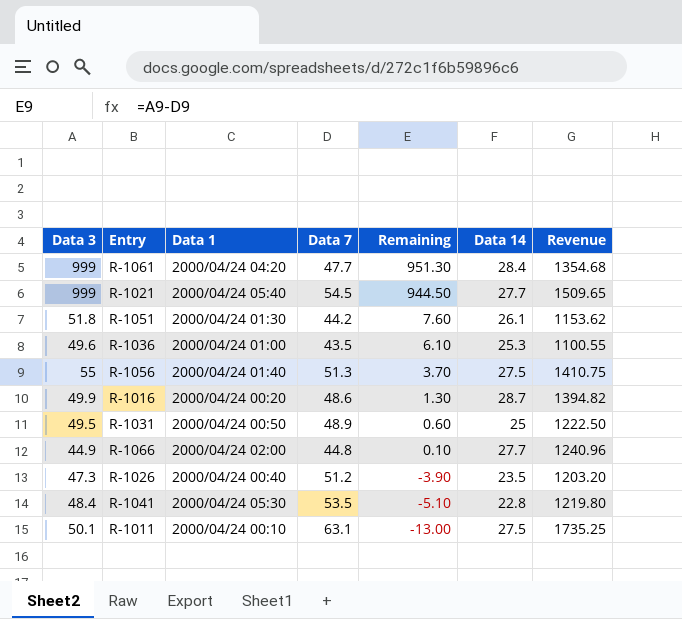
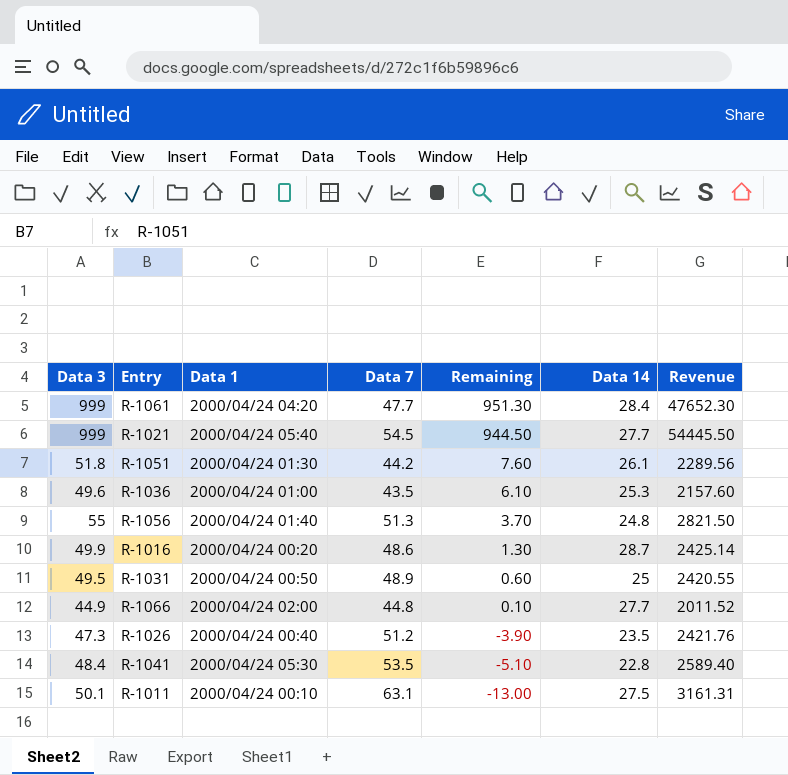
column Revenue | formula: [Data 7] * [Data 14] -> [Data 3] * [Data 7]
R-1056 | Data 14: 27.5 -> 24.8

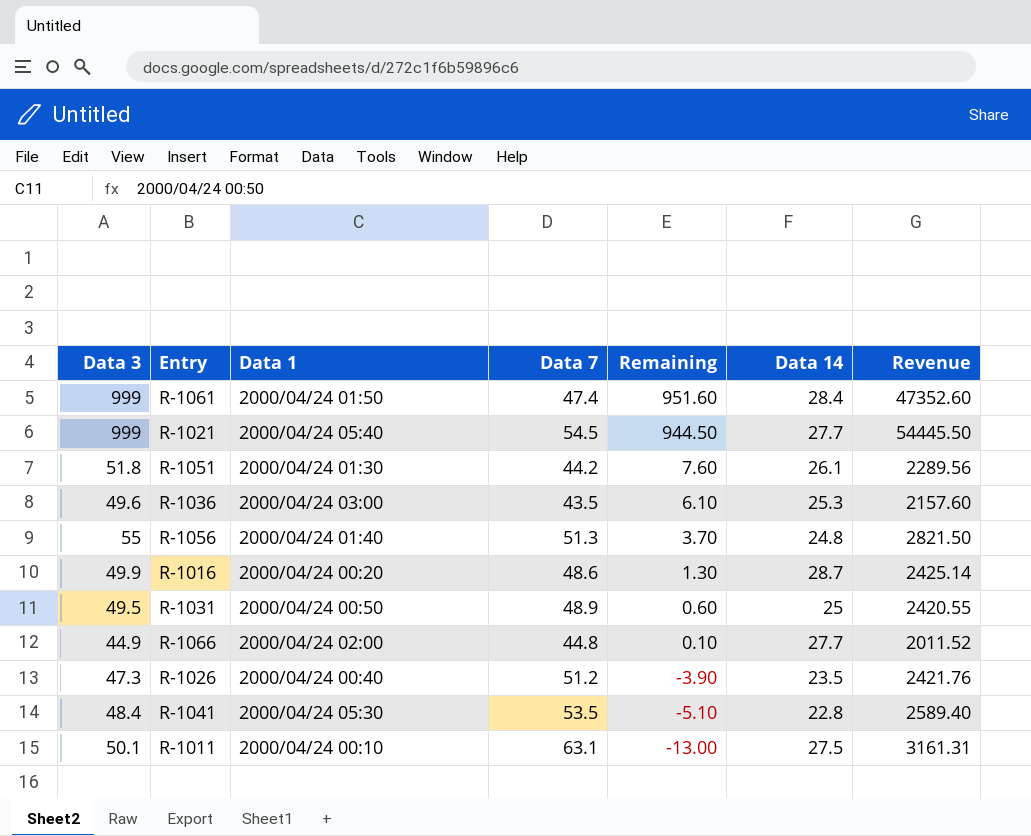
R-1061 | Data 1: 2000/04/24 04:20 -> 2000/04/24 01:50
R-1061 | Data 7: 47.7 -> 47.4
R-1061 | Remaining: 951.30 -> 951.60
R-1061 | Revenue: 47652.30 -> 47352.60
R-1036 | Data 1: 2000/04/24 01:00 -> 2000/04/24 03:00

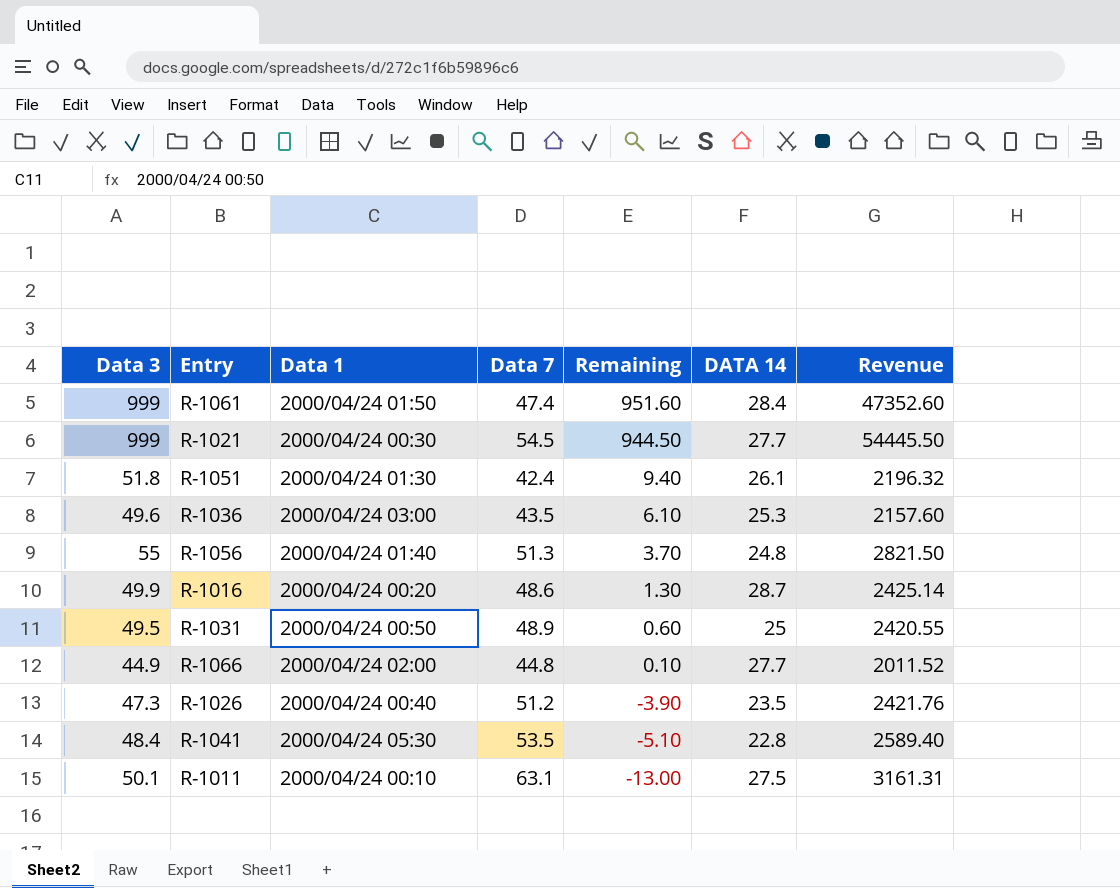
column name: Data 14 -> DATA 14
R-1021 | Data 1: 2000/04/24 05:40 -> 2000/04/24 00:30
R-1051 | Data 7: 44.2 -> 42.4
R-1051 | Remaining: 7.60 -> 9.40
R-1051 | Revenue: 2289.56 -> 2196.32

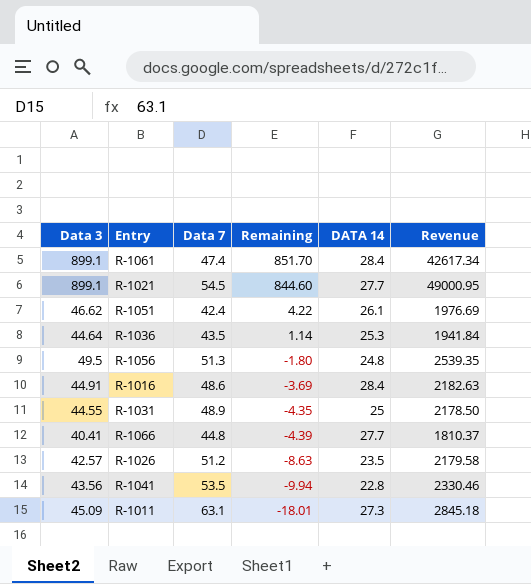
column Data 1 | position: 3 -> none
R-1061 | Data 3: 999 -> 899.1
R-1061 | Remaining: 951.60 -> 851.70
R-1061 | Revenue: 47352.60 -> 42617.34
R-1021 | Data 3: 999 -> 899.1
R-1021 | Remaining: 944.50 -> 844.60
R-1021 | Revenue: 54445.50 -> 49000.95
R-1051 | Data 3: 51.8 -> 46.62
R-1051 | Remaining: 9.40 -> 4.22
R-1051 | Revenue: 2196.32 -> 1976.69
R-1036 | Data 3: 49.6 -> 44.64
R-1036 | Remaining: 6.10 -> 1.14
R-1036 | Revenue: 2157.60 -> 1941.84
R-1056 | Data 3: 55 -> 49.5
R-1056 | Remaining: 3.70 -> -1.80
R-1056 | Revenue: 2821.50 -> 2539.35
R-1016 | Data 3: 49.9 -> 44.91
R-1016 | Remaining: 1.30 -> -3.69
R-1016 | DATA 14: 28.7 -> 28.4
R-1016 | Revenue: 2425.14 -> 2182.63
R-1031 | Data 3: 49.5 -> 44.55
R-1031 | Remaining: 0.60 -> -4.35
R-1031 | Revenue: 2420.55 -> 2178.50
R-1066 | Data 3: 44.9 -> 40.41
R-1066 | Remaining: 0.10 -> -4.39
R-1066 | Revenue: 2011.52 -> 1810.37
R-1026 | Data 3: 47.3 -> 42.57
R-1026 | Remaining: -3.90 -> -8.63
R-1026 | Revenue: 2421.76 -> 2179.58
R-1041 | Data 3: 48.4 -> 43.56
R-1041 | Remaining: -5.10 -> -9.94
R-1041 | Revenue: 2589.40 -> 2330.46
R-1011 | Data 3: 50.1 -> 45.09
R-1011 | Remaining: -13.00 -> -18.01
R-1011 | DATA 14: 27.5 -> 27.3
R-1011 | Revenue: 3161.31 -> 2845.18

